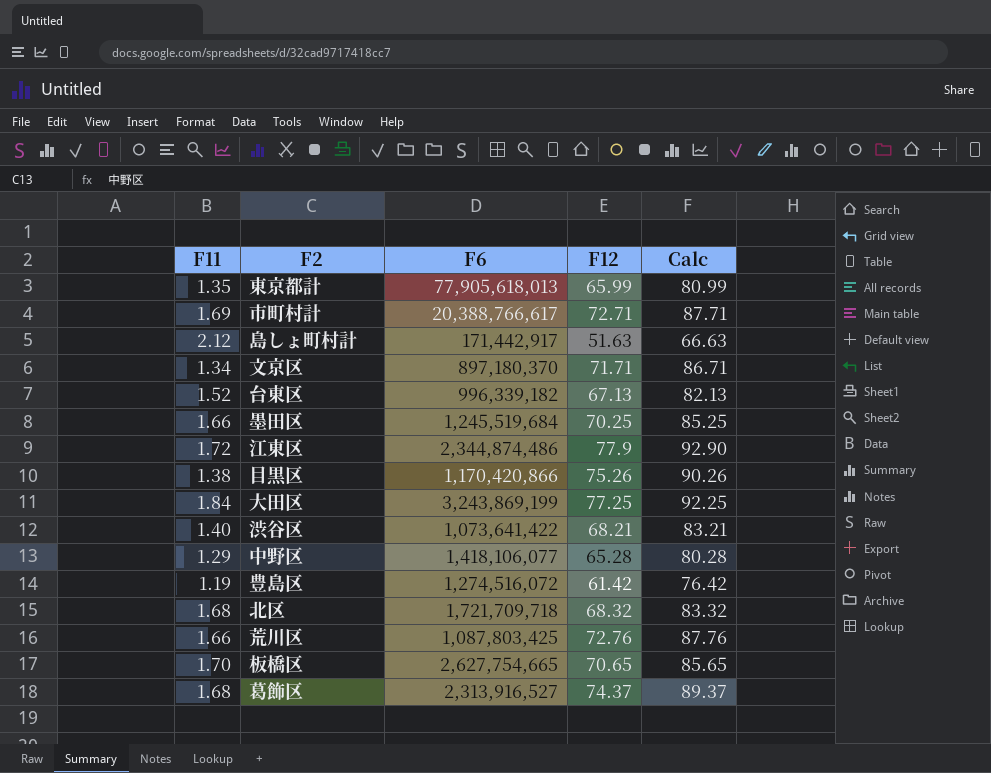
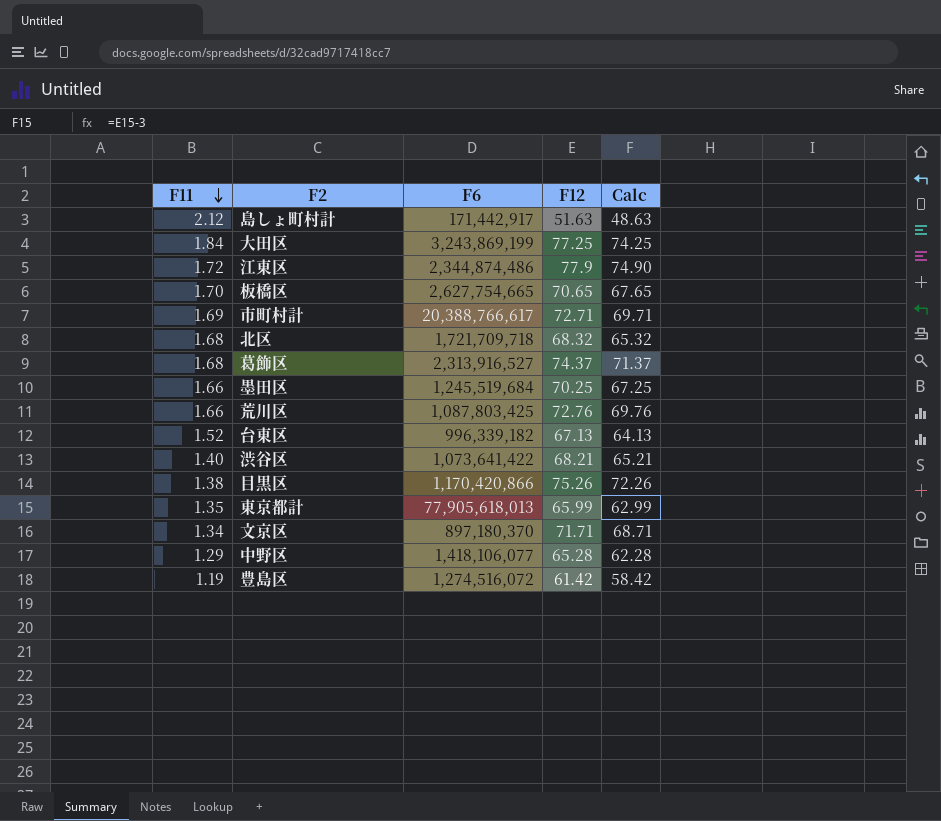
row order: none -> F11 descending
column Calc | formula: [F12] + 15 -> [F12] - 3

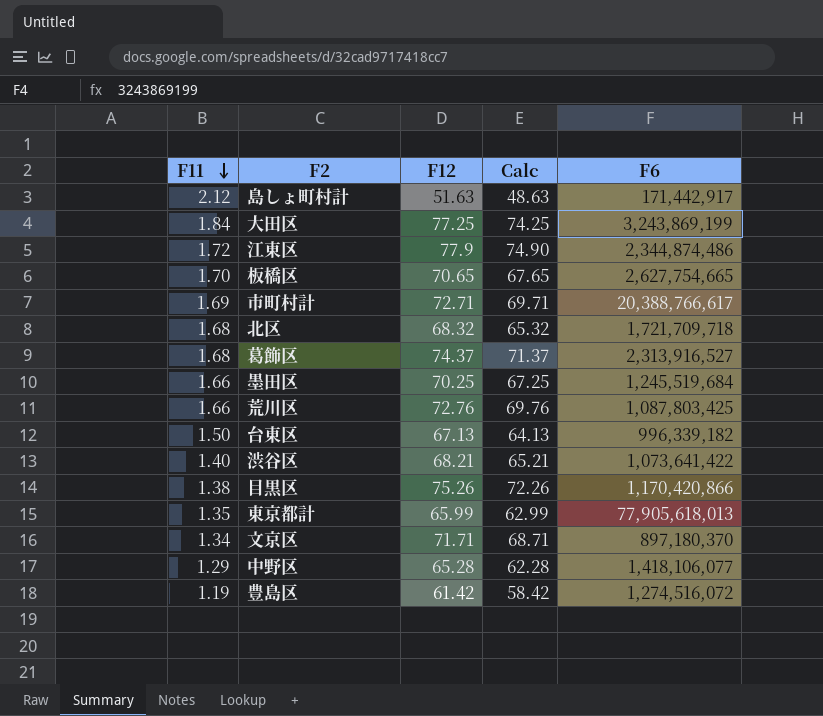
column F6 | position: 3 -> 5
台東区 | F11: 1.52 -> 1.50

